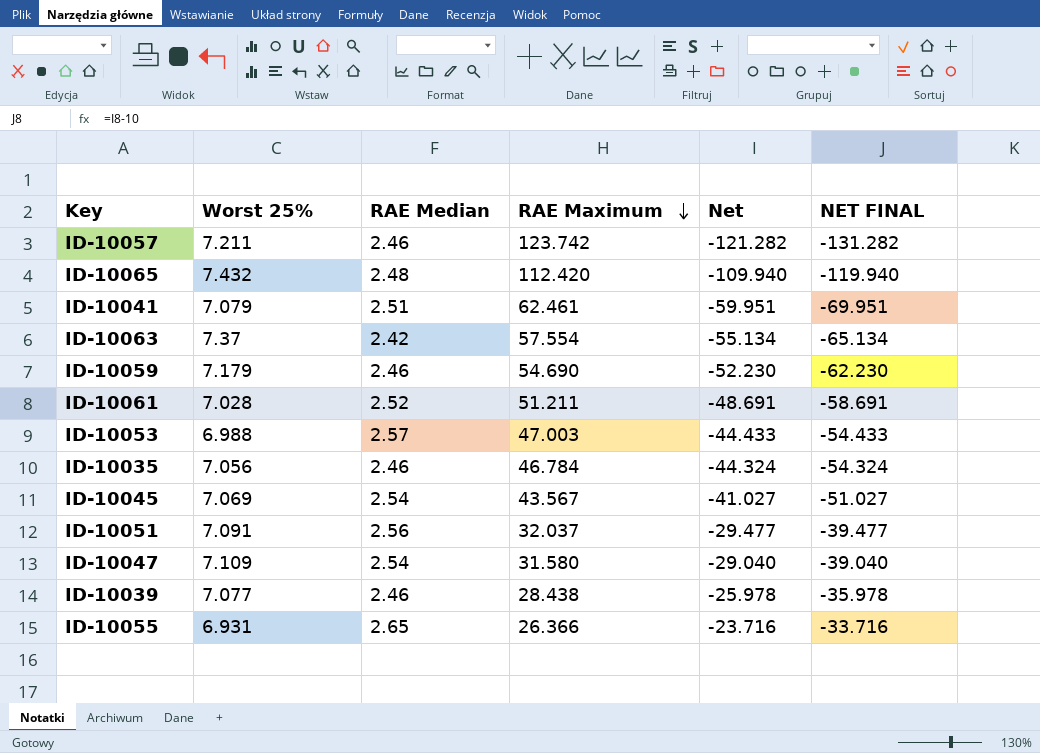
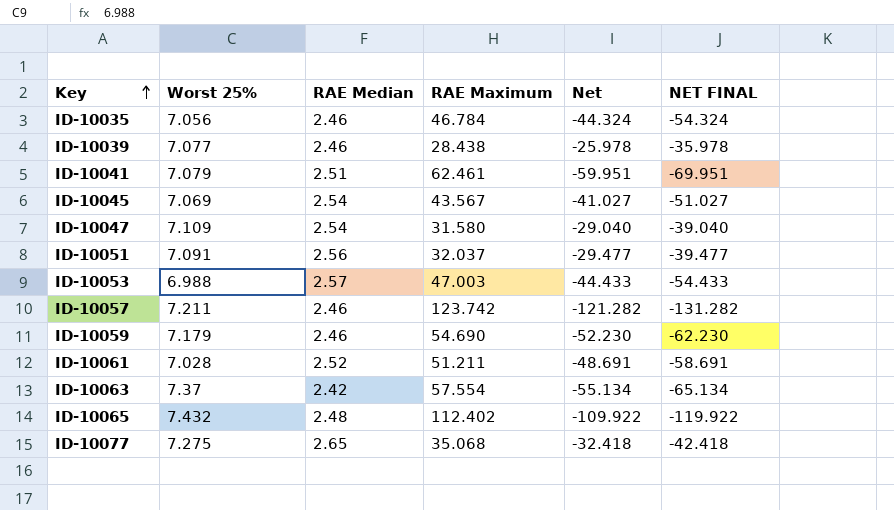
row order: RAE Maximum descending -> Key ascending
row ID-10055: 6.931 | 2.65 | 26.366 | -23.716 | -33.716 -> none
ID-10065 | RAE Maximum: 112.420 -> 112.402
ID-10065 | Net: -109.940 -> -109.922
ID-10065 | NET FINAL: -119.940 -> -119.922
row ID-10077: none -> 7.275 | 2.65 | 35.068 | -32.418 | -42.418

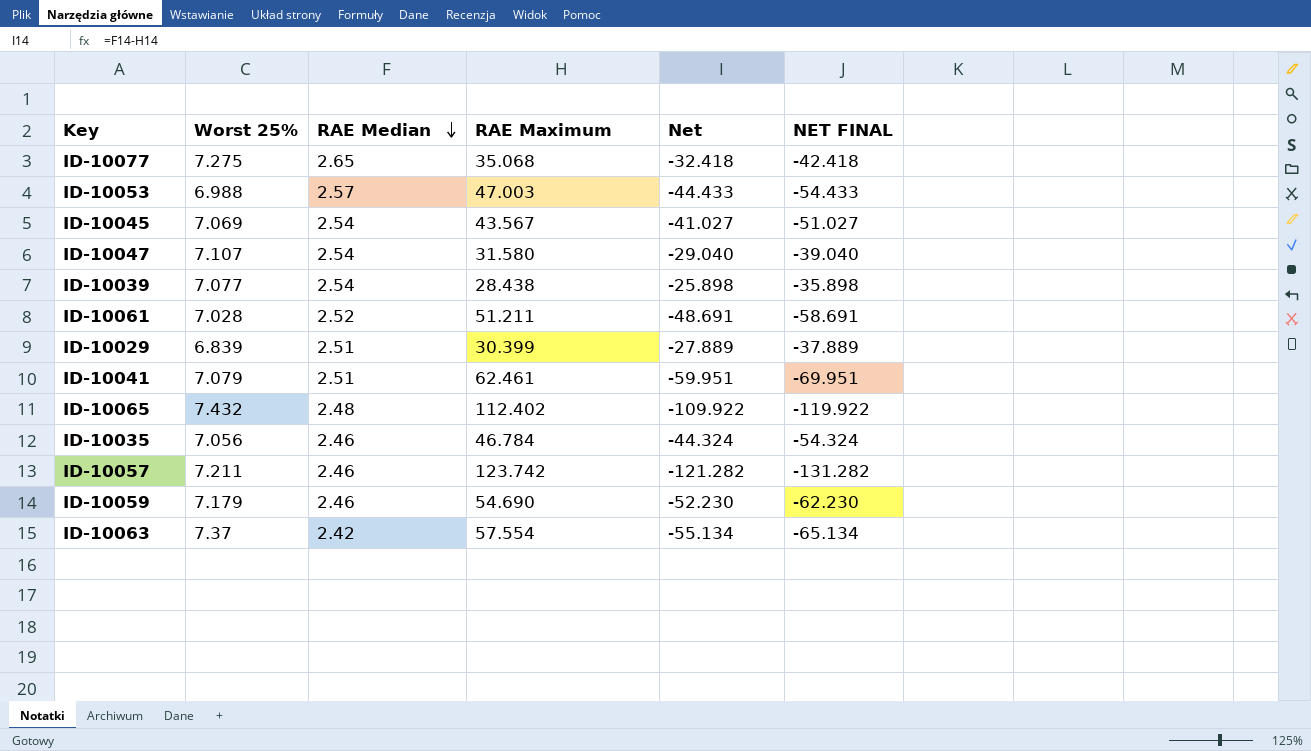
row order: Key ascending -> RAE Median descending
row ID-10051: 7.091 | 2.56 | 32.037 | -29.477 | -39.477 -> none
ID-10047 | Worst 25%: 7.109 -> 7.107
ID-10039 | RAE Median: 2.46 -> 2.54
ID-10039 | Net: -25.978 -> -25.898
ID-10039 | NET FINAL: -35.978 -> -35.898
row ID-10029: none -> 6.839 | 2.51 | 30.399 | -27.889 | -37.889

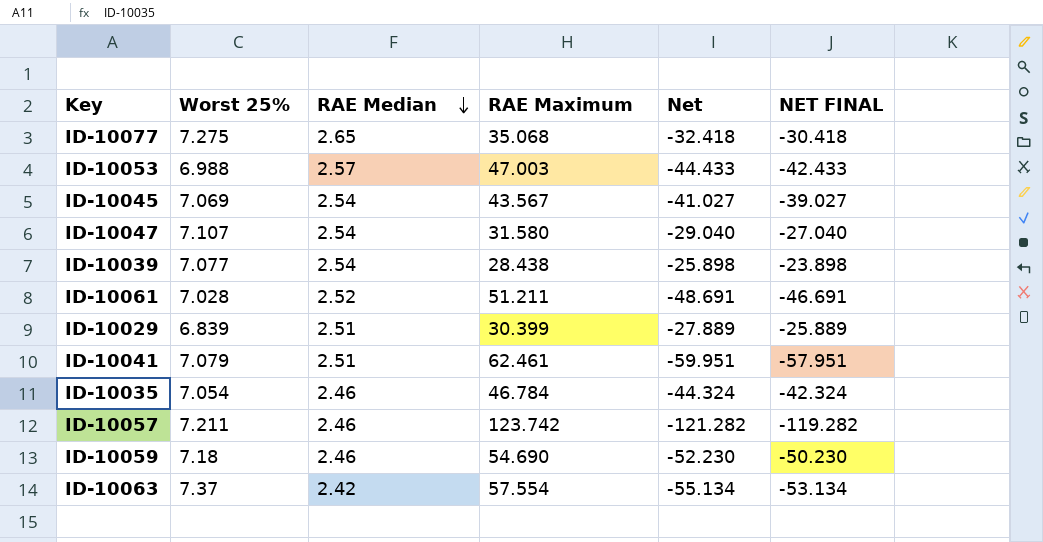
column NET FINAL | formula: [Net] - 10 -> [Net] + 2
row ID-10065: 7.432 | 2.48 | 112.402 | -109.922 | -119.922 -> none
ID-10035 | Worst 25%: 7.056 -> 7.054
ID-10059 | Worst 25%: 7.179 -> 7.18

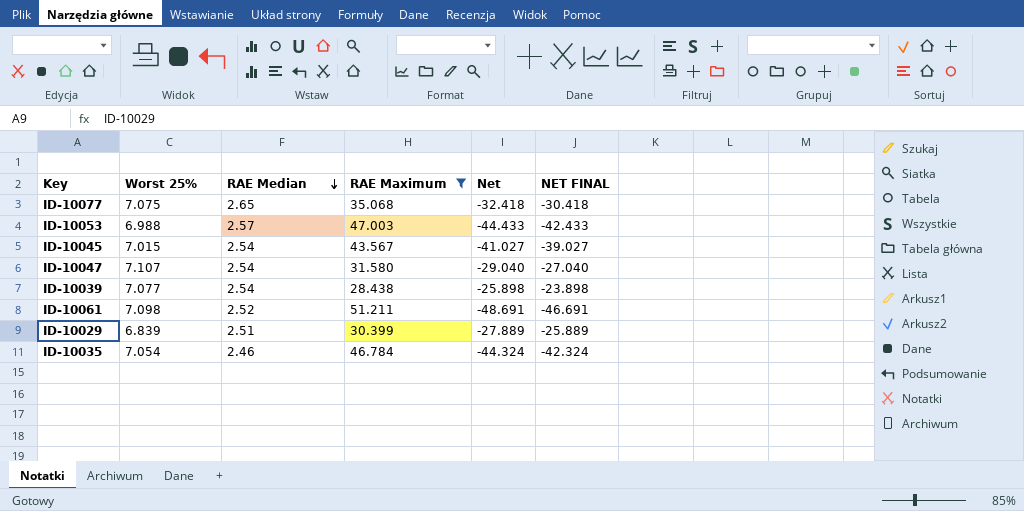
filter: none -> RAE Maximum <= 51.211
ID-10077 | Worst 25%: 7.275 -> 7.075
ID-10045 | Worst 25%: 7.069 -> 7.015
ID-10061 | Worst 25%: 7.028 -> 7.098

